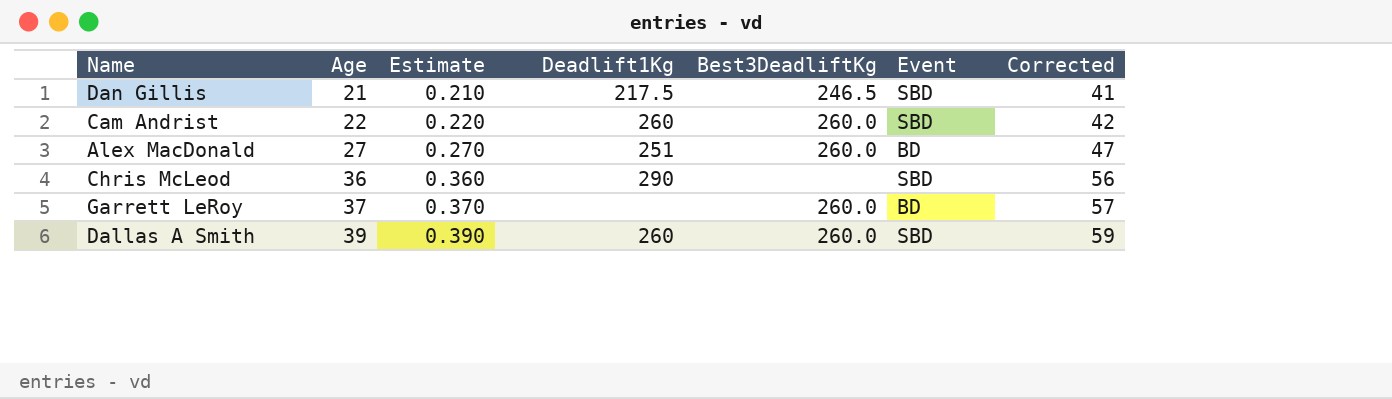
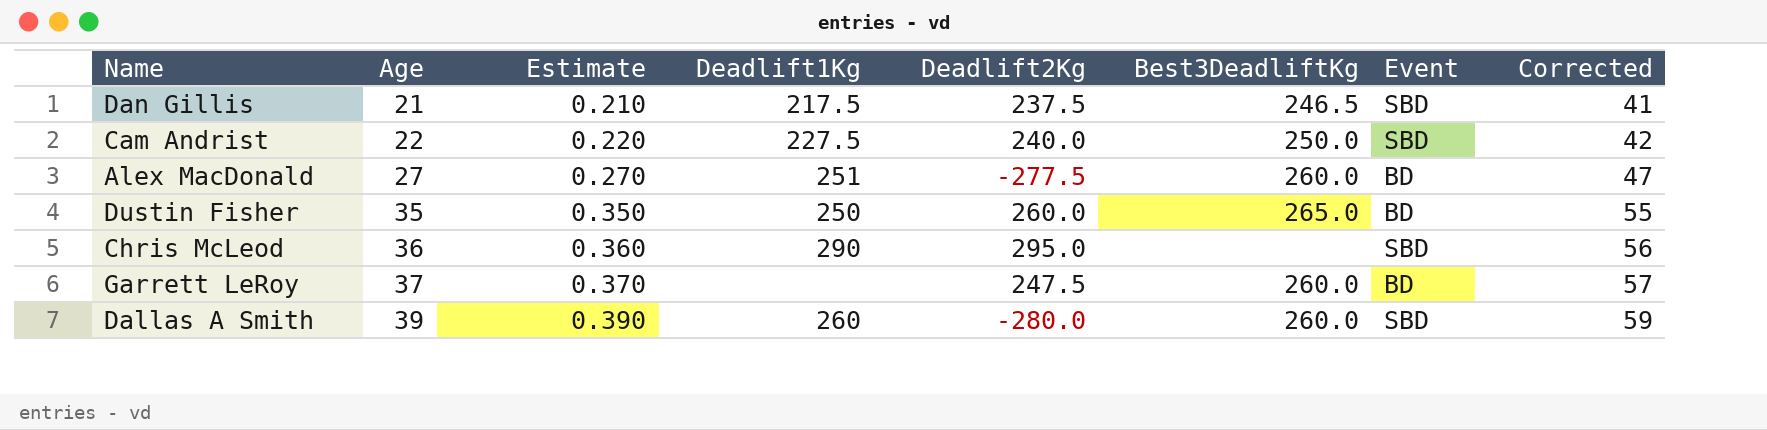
column Deadlift2Kg | position: none -> 5
Cam Andrist | Deadlift1Kg: 260 -> 227.5
Cam Andrist | Best3DeadliftKg: 260.0 -> 250.0
row Dustin Fisher: none -> 35 | 0.350 | 250 | 260.0 | 265.0 | BD | 55

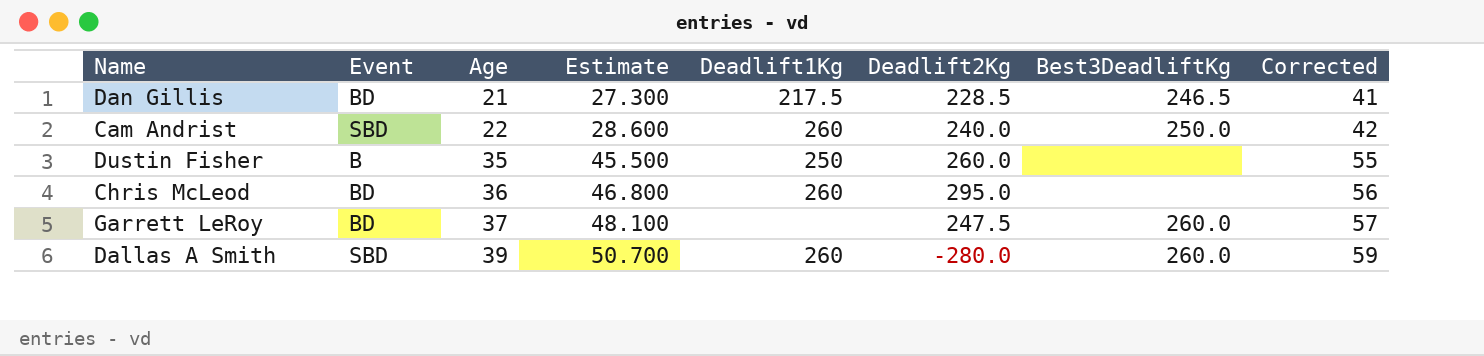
column Event | position: 7 -> 2
column Estimate | formula: [Age] * 0.01 -> [Age] * 1.3
row Alex MacDonald: 27 | 0.270 | 251 | -277.5 | 260.0 | BD | 47 -> none
Dan Gillis | Event: SBD -> BD
Dan Gillis | Deadlift2Kg: 237.5 -> 228.5
Cam Andrist | Deadlift1Kg: 227.5 -> 260
Dustin Fisher | Event: BD -> B
Dustin Fisher | Best3DeadliftKg: 265.0 -> none
Chris McLeod | Event: SBD -> BD
Chris McLeod | Deadlift1Kg: 290 -> 260

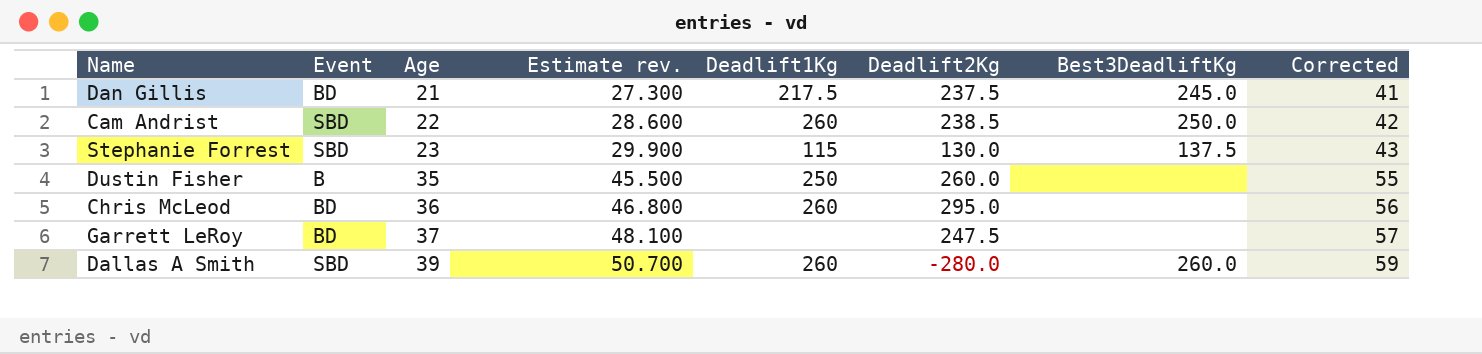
column name: Estimate -> Estimate rev.
Dan Gillis | Deadlift2Kg: 228.5 -> 237.5
Dan Gillis | Best3DeadliftKg: 246.5 -> 245.0
Cam Andrist | Deadlift2Kg: 240.0 -> 238.5
row Stephanie Forrest: none -> SBD | 23 | 29.900 | 115 | 130.0 | 137.5 | 43
Garrett LeRoy | Best3DeadliftKg: 260.0 -> none

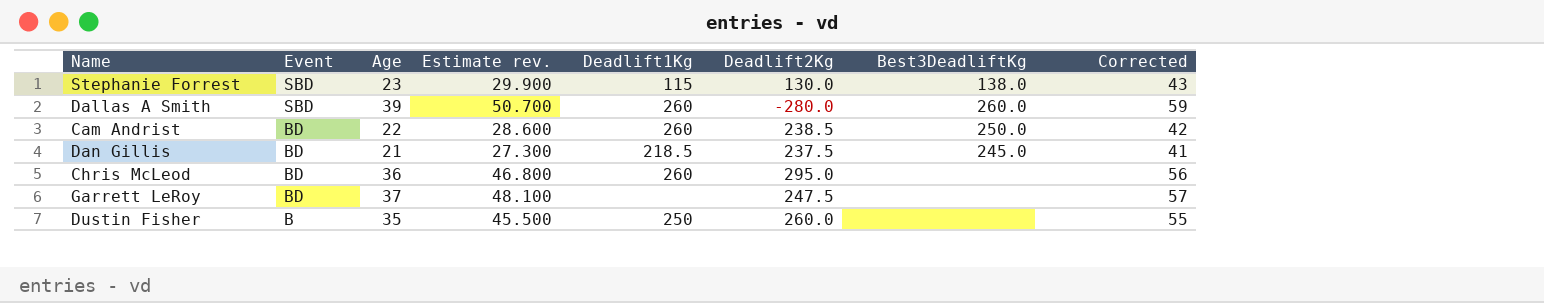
row order: Age ascending -> Event descending
Stephanie Forrest | Best3DeadliftKg: 137.5 -> 138.0
Cam Andrist | Event: SBD -> BD
Dan Gillis | Deadlift1Kg: 217.5 -> 218.5

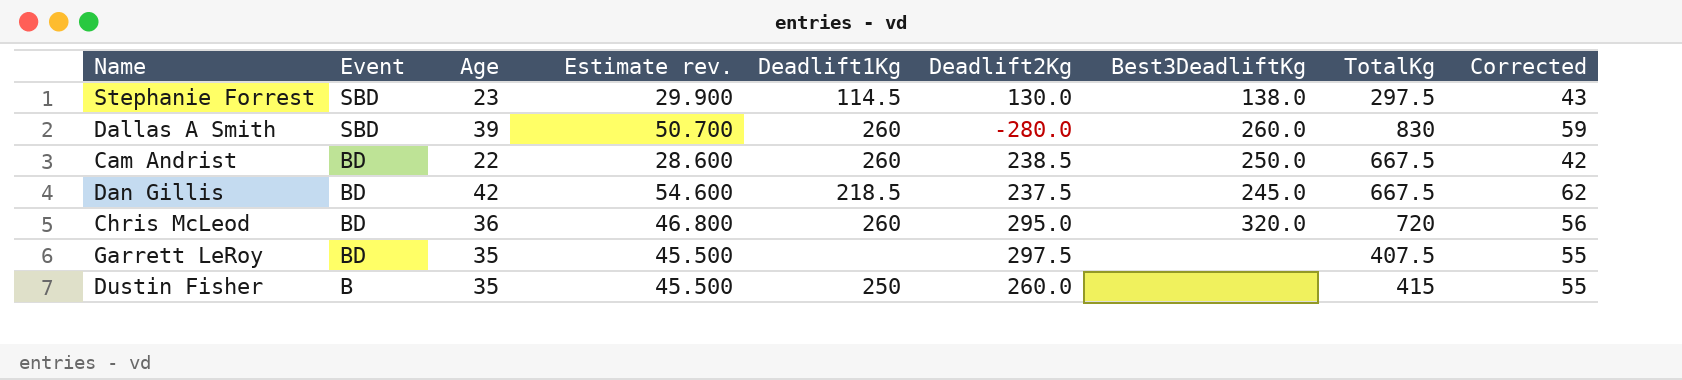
column TotalKg | position: none -> 8
Stephanie Forrest | Deadlift1Kg: 115 -> 114.5
Dan Gillis | Age: 21 -> 42
Dan Gillis | Estimate rev.: 27.300 -> 54.600
Dan Gillis | Corrected: 41 -> 62
Chris McLeod | Best3DeadliftKg: none -> 320.0
Garrett LeRoy | Age: 37 -> 35
Garrett LeRoy | Estimate rev.: 48.100 -> 45.500
Garrett LeRoy | Deadlift2Kg: 247.5 -> 297.5
Garrett LeRoy | Corrected: 57 -> 55

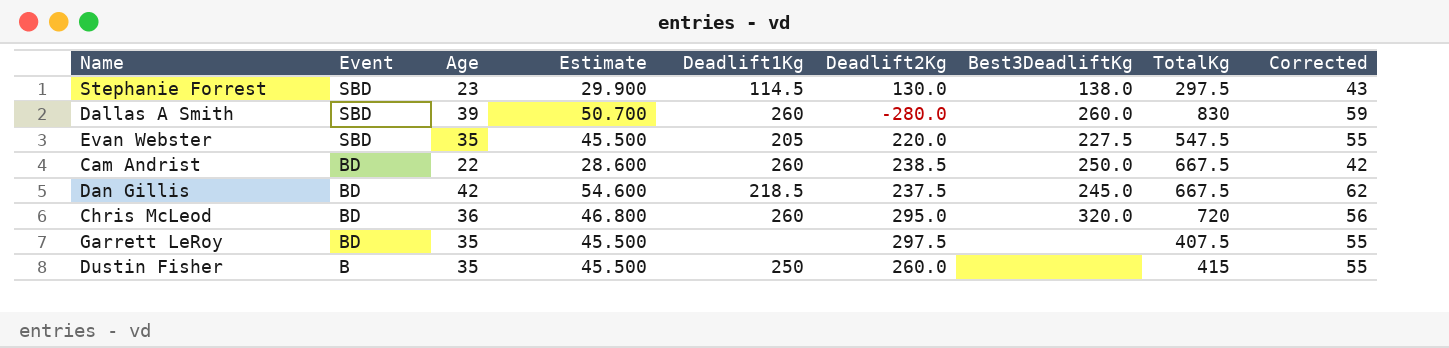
column name: Estimate rev. -> Estimate
row Evan Webster: none -> SBD | 35 | 45.500 | 205 | 220.0 | 227.5 | 547.5 | 55

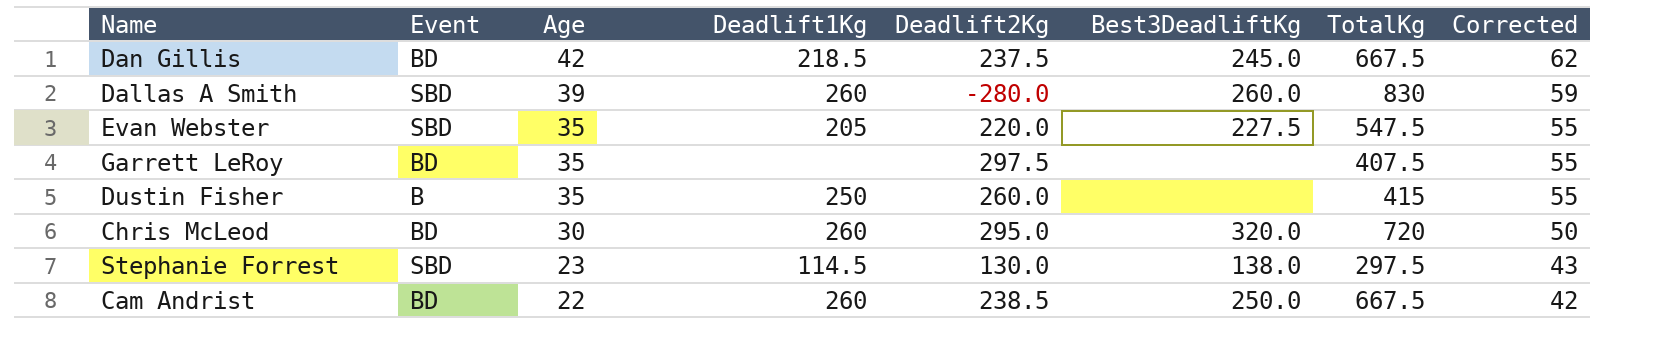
row order: Event descending -> Age descending
column Estimate | formula: [Age] * 1.3 -> none
Chris McLeod | Age: 36 -> 30
Chris McLeod | Corrected: 56 -> 50

